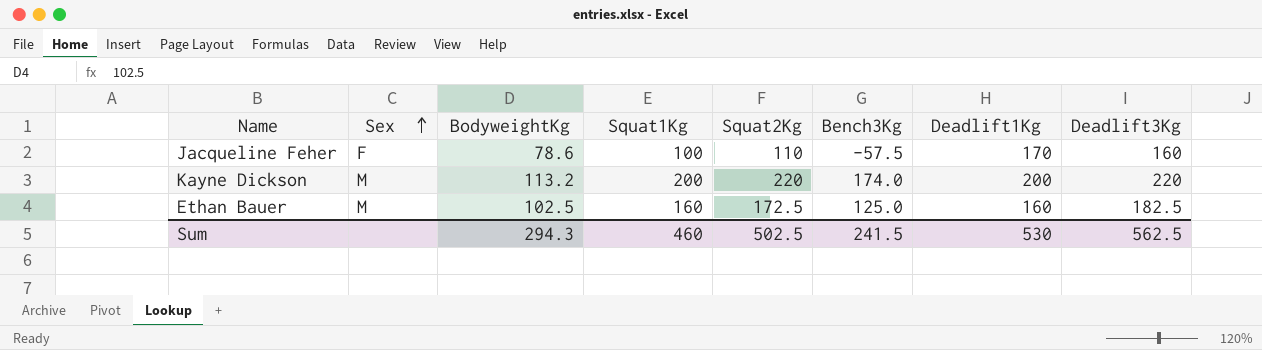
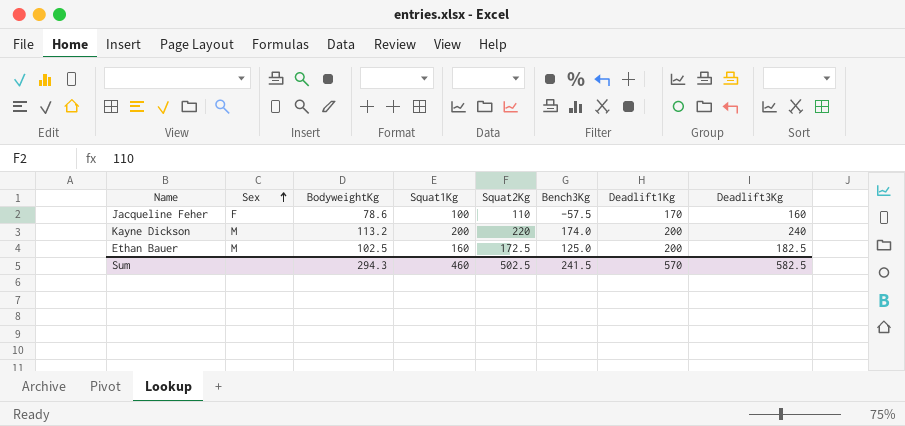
Kayne Dickson | Deadlift3Kg: 220 -> 240
Ethan Bauer | Deadlift1Kg: 160 -> 200
Sum | Deadlift1Kg: 530 -> 570
Sum | Deadlift3Kg: 562.5 -> 582.5

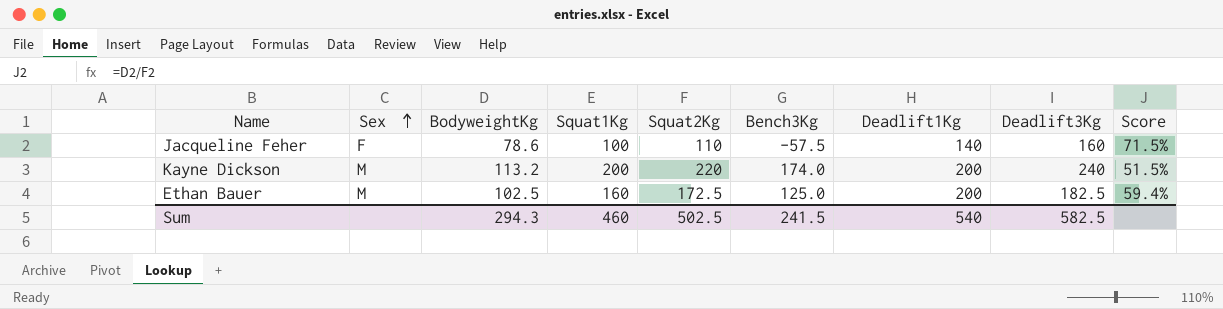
column Score | formula: none -> [BodyweightKg] / [Squat2Kg]
Jacqueline Feher | Deadlift1Kg: 170 -> 140
Sum | Deadlift1Kg: 570 -> 540

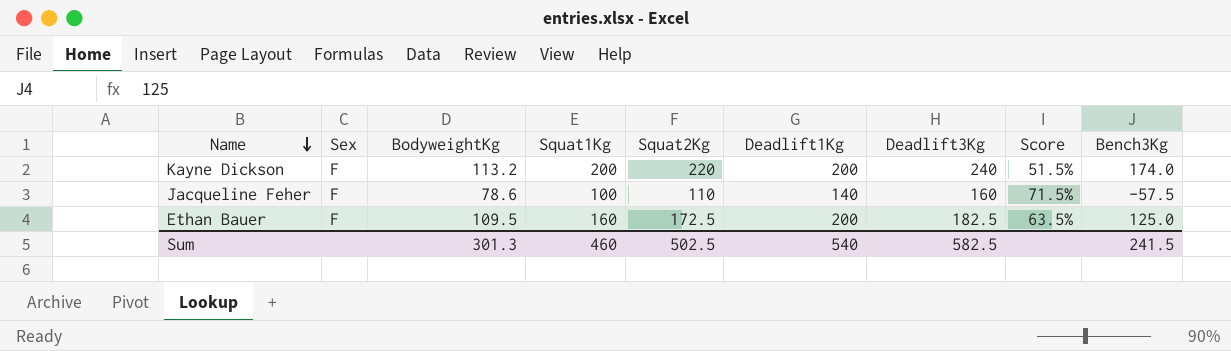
row order: Sex ascending -> Name descending
column Bench3Kg | position: 6 -> 9
Kayne Dickson | Sex: M -> F
Ethan Bauer | Sex: M -> F
Ethan Bauer | BodyweightKg: 102.5 -> 109.5
Ethan Bauer | Score: 59.4% -> 63.5%
Sum | BodyweightKg: 294.3 -> 301.3

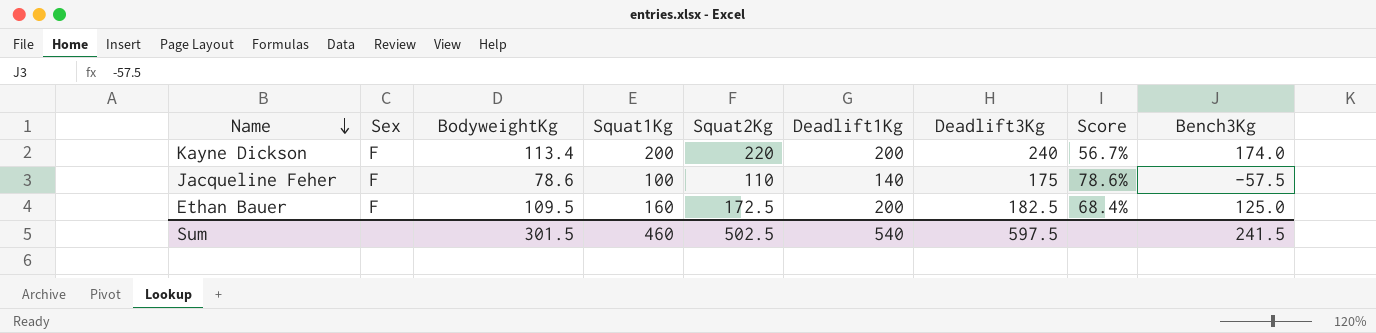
column Score | formula: [BodyweightKg] / [Squat2Kg] -> [BodyweightKg] / [Squat1Kg]
Kayne Dickson | BodyweightKg: 113.2 -> 113.4
Jacqueline Feher | Deadlift3Kg: 160 -> 175
Sum | BodyweightKg: 301.3 -> 301.5
Sum | Deadlift3Kg: 582.5 -> 597.5

